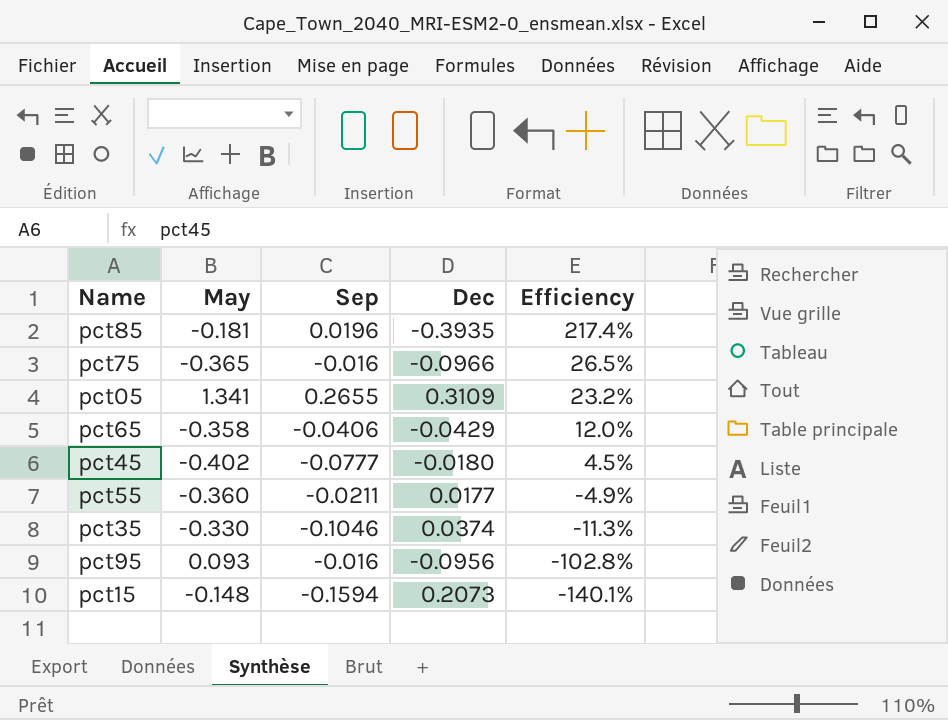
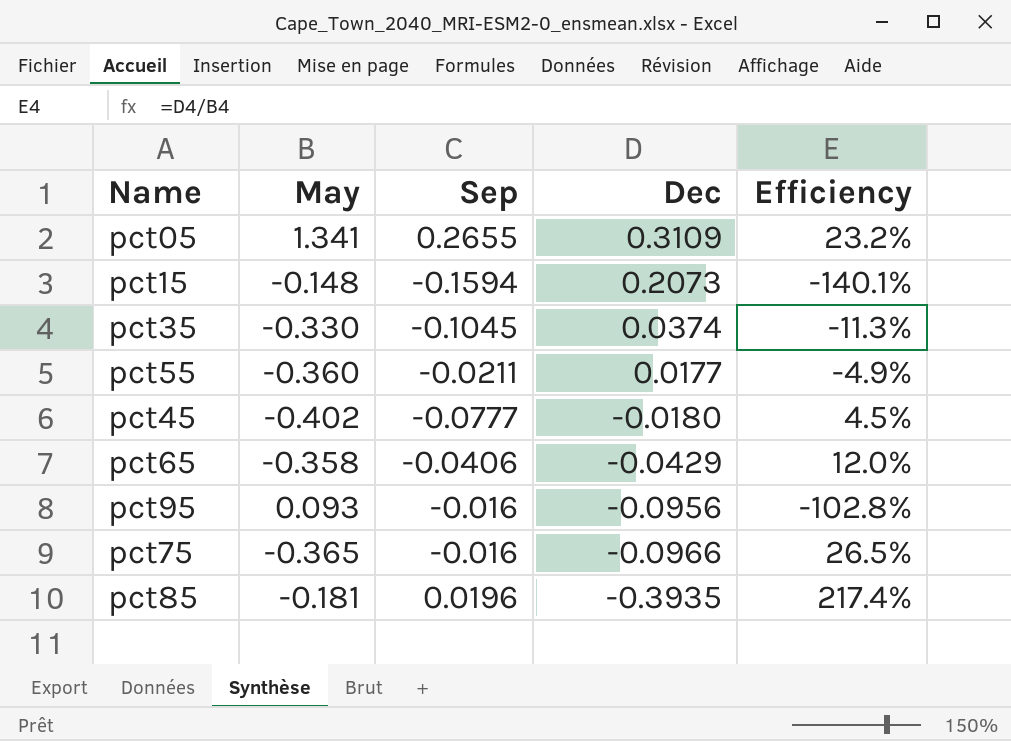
row order: Efficiency descending -> Dec descending
pct35 | Sep: -0.1046 -> -0.1045

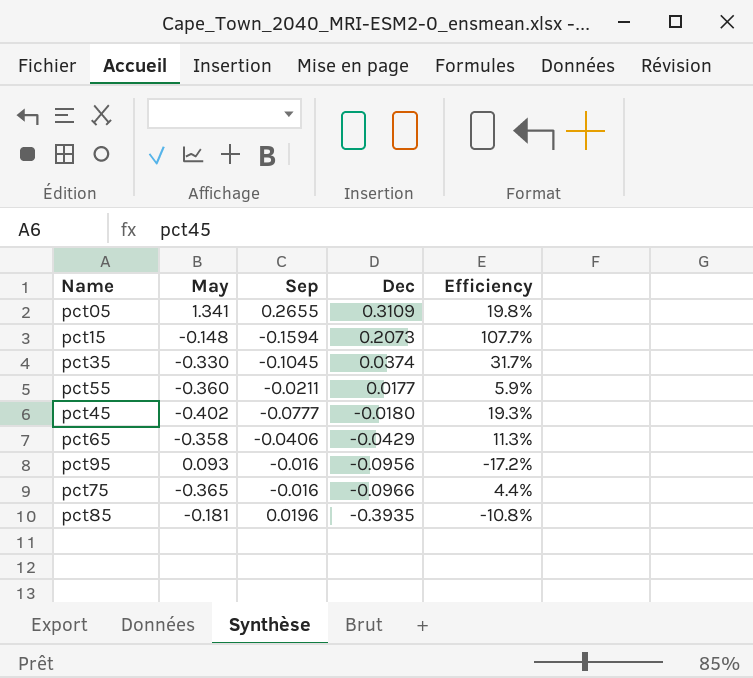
column Efficiency | formula: [Dec] / [May] -> [Sep] / [May]

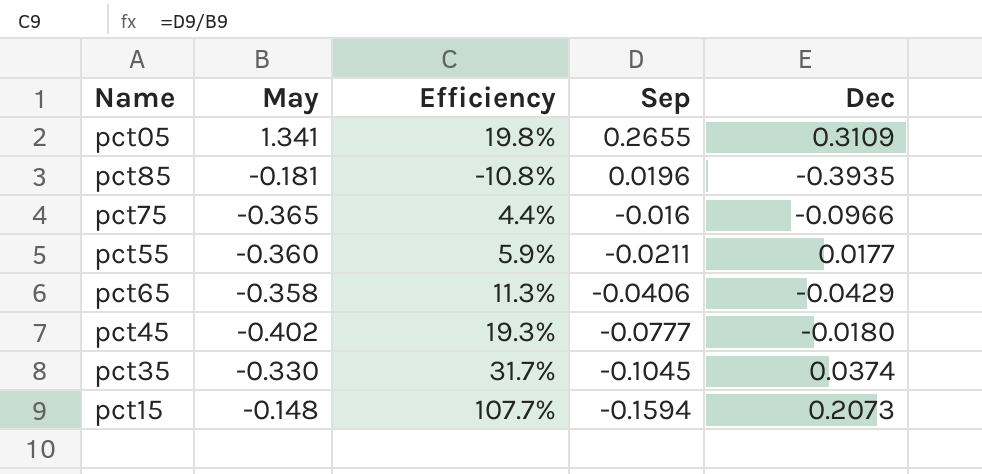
row order: Dec descending -> Sep descending
column Efficiency | position: 5 -> 3
row pct95: 0.093 | -0.016 | -0.0956 | -17.2% -> none

